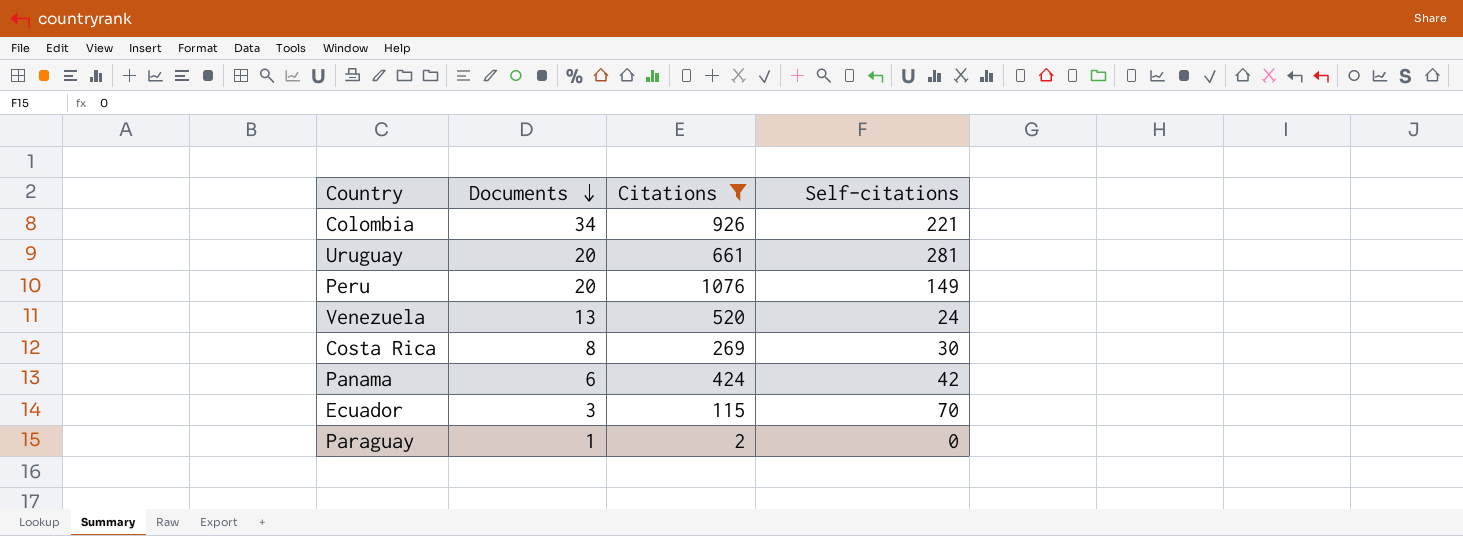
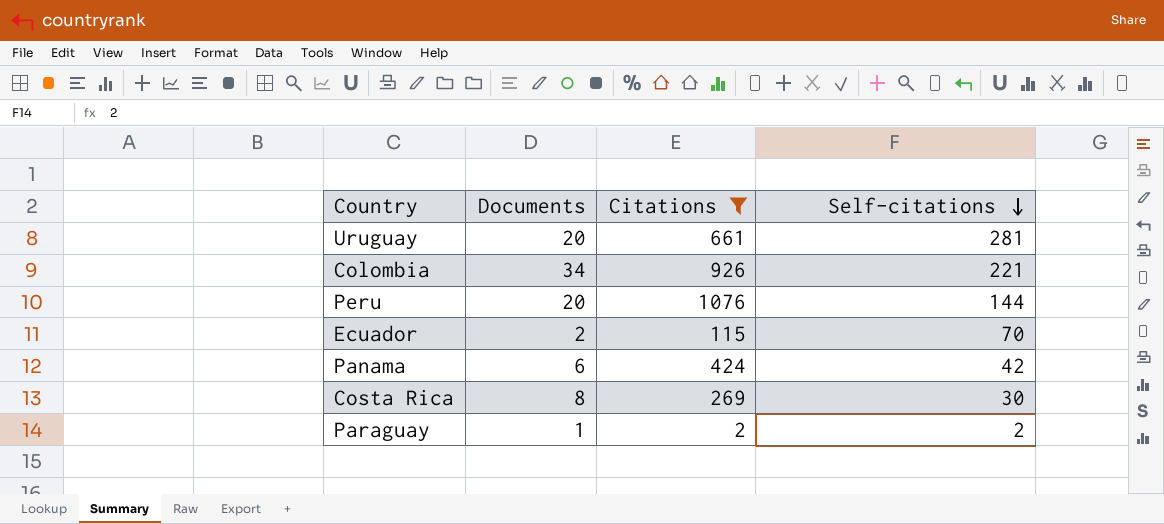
row order: Documents descending -> Self-citations descending
row Venezuela: 13 | 520 | 24 -> none
Peru | Self-citations: 149 -> 144
Ecuador | Documents: 3 -> 2
Paraguay | Self-citations: 0 -> 2

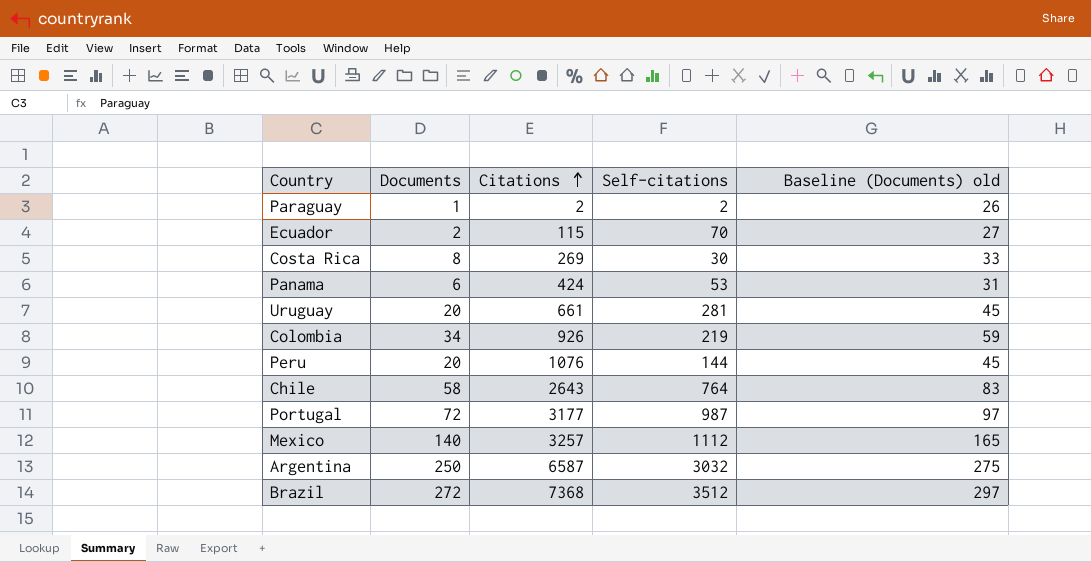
filter: Citations <= 1076 -> none
row order: Self-citations descending -> Citations ascending
column Baseline (Documents) old | formula: none -> [Documents] + 25
Panama | Self-citations: 42 -> 53
Colombia | Self-citations: 221 -> 219

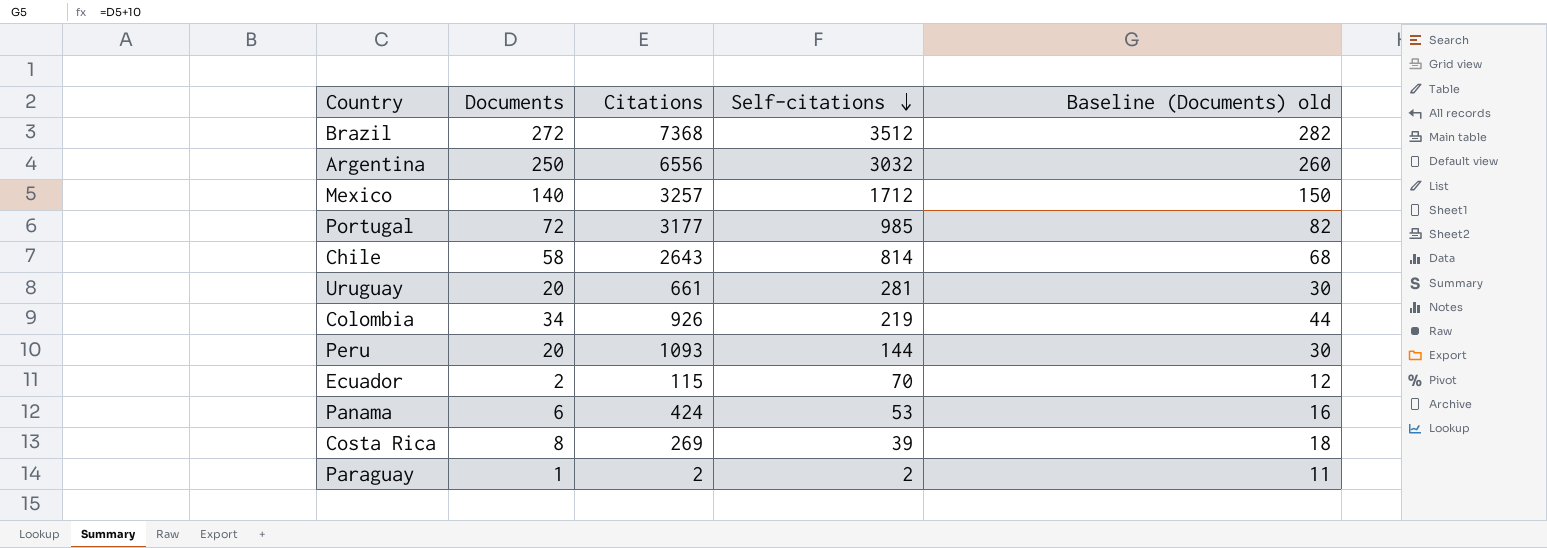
row order: Citations ascending -> Self-citations descending
column Baseline (Documents) old | formula: [Documents] + 25 -> [Documents] + 10
Argentina | Citations: 6587 -> 6556
Mexico | Self-citations: 1112 -> 1712
Portugal | Self-citations: 987 -> 985
Chile | Self-citations: 764 -> 814
Peru | Citations: 1076 -> 1093
Costa Rica | Self-citations: 30 -> 39

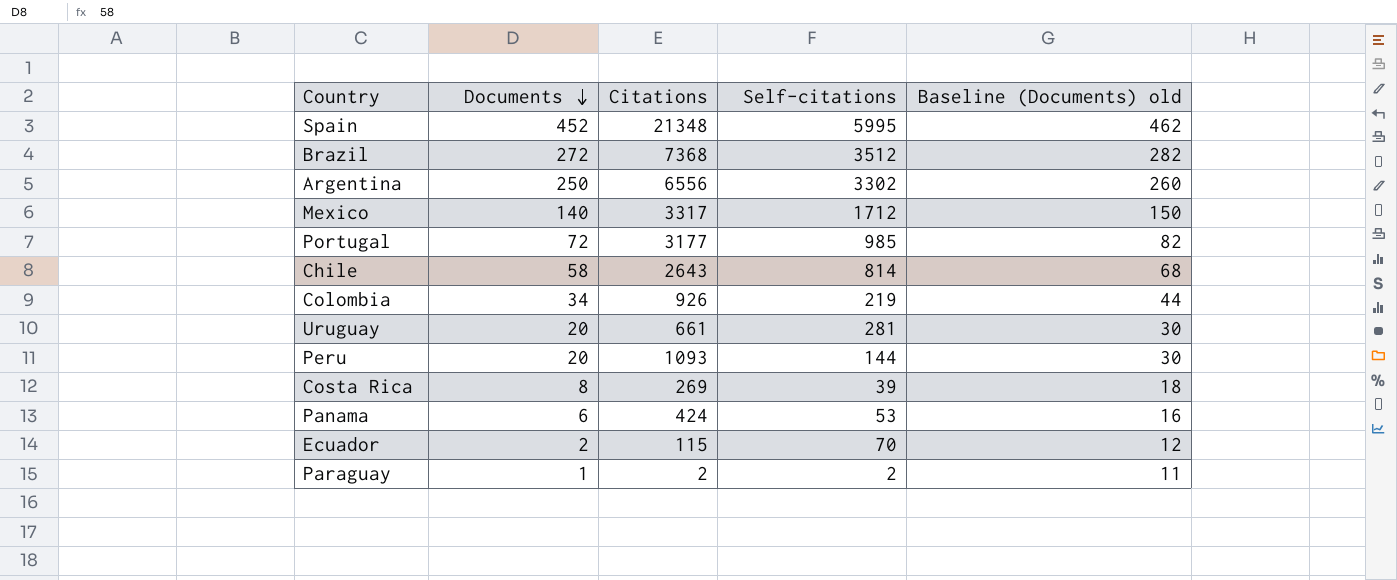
row order: Self-citations descending -> Documents descending
row Spain: none -> 452 | 21348 | 5995 | 462
Argentina | Self-citations: 3032 -> 3302
Mexico | Citations: 3257 -> 3317

